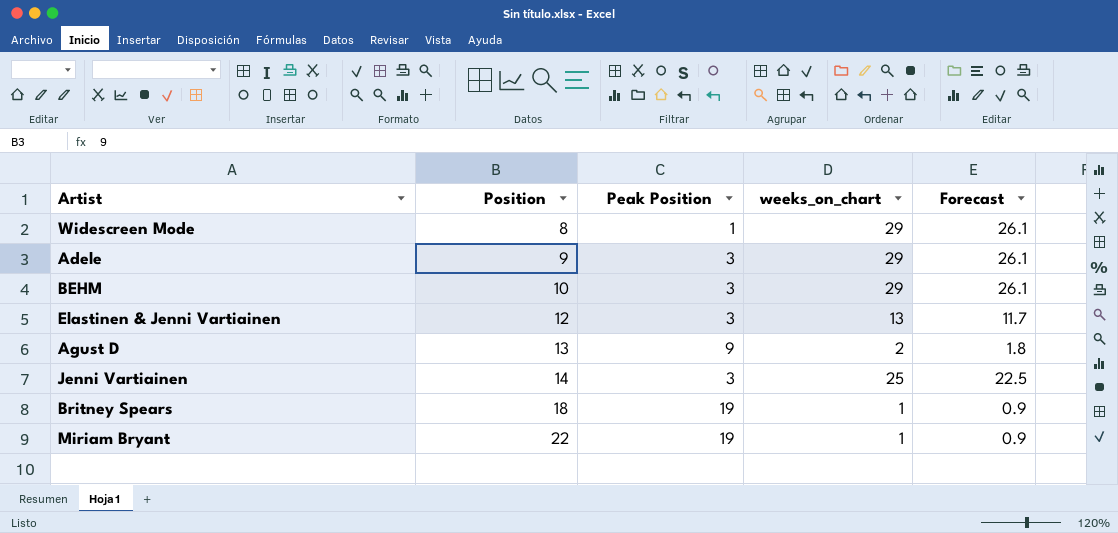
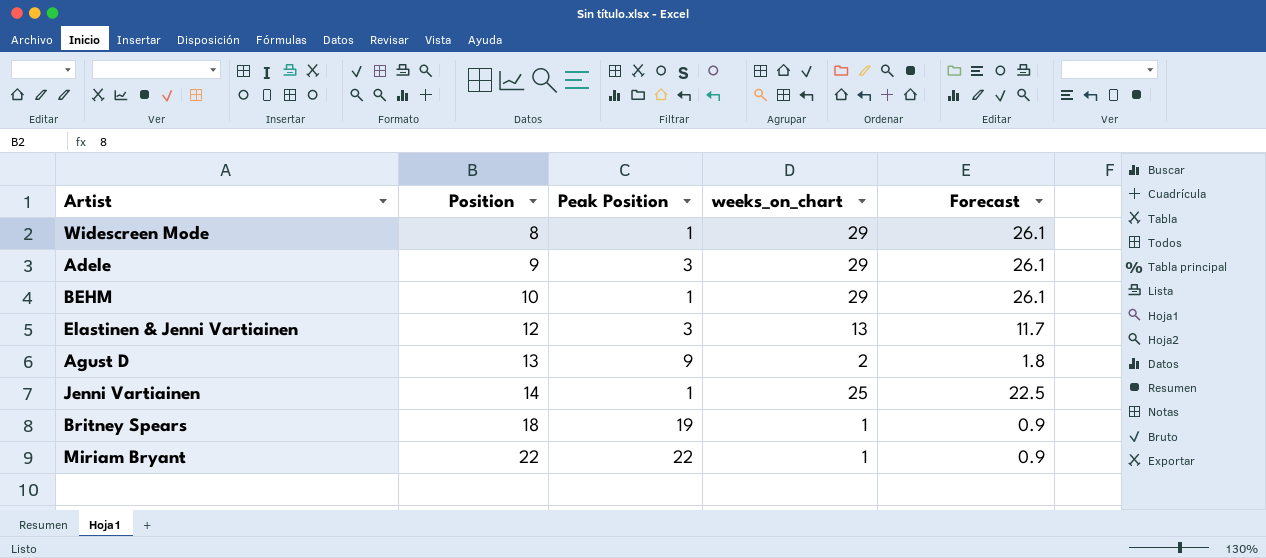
BEHM | Peak Position: 3 -> 1
Jenni Vartiainen | Peak Position: 3 -> 1
Miriam Bryant | Peak Position: 19 -> 22

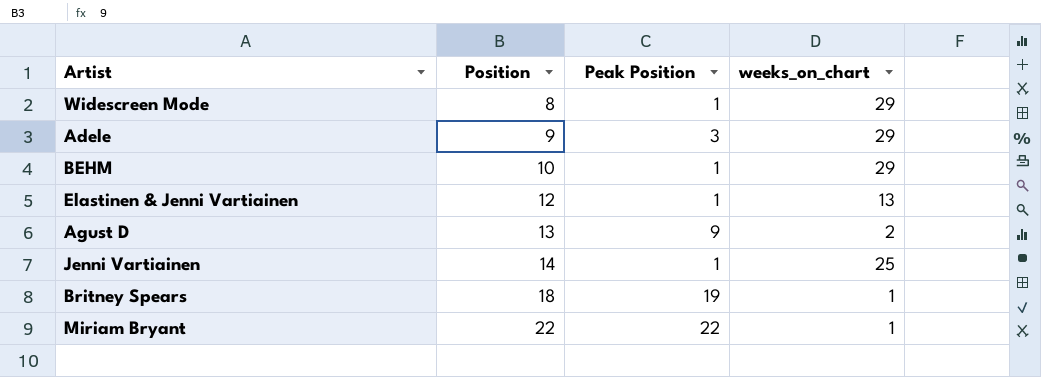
column Forecast | formula: [weeks_on_chart] * 0.9 -> none
Elastinen & Jenni Vartiainen | Peak Position: 3 -> 1

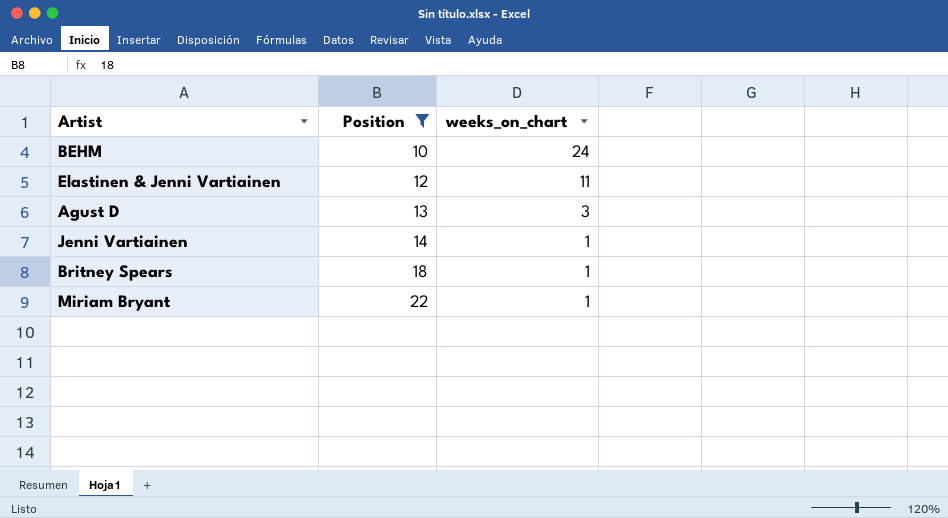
filter: none -> Position >= 10
column Peak Position | position: 3 -> none
BEHM | weeks_on_chart: 29 -> 24
Elastinen & Jenni Vartiainen | weeks_on_chart: 13 -> 11
Agust D | weeks_on_chart: 2 -> 3
Jenni Vartiainen | weeks_on_chart: 25 -> 1

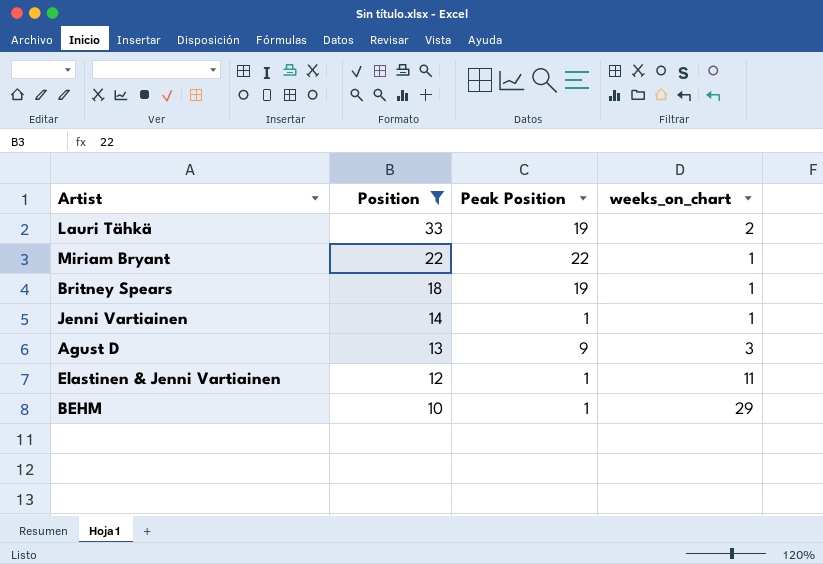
row order: Position ascending -> Position descending
column Peak Position | position: none -> 3
row Lauri Tähkä: none -> 33 | 19 | 2
BEHM | weeks_on_chart: 24 -> 29

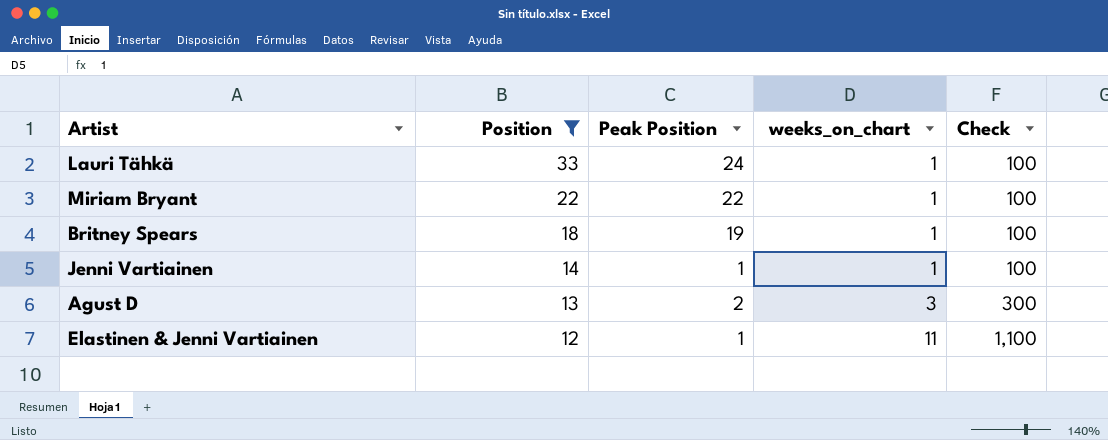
column Check | formula: none -> [weeks_on_chart] * 100
row BEHM: 10 | 1 | 29 -> none
Lauri Tähkä | Peak Position: 19 -> 24
Lauri Tähkä | weeks_on_chart: 2 -> 1
Agust D | Peak Position: 9 -> 2

